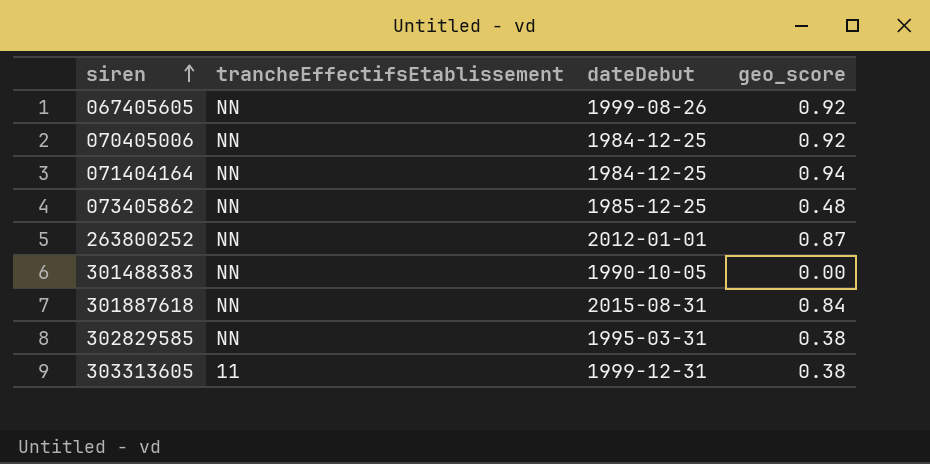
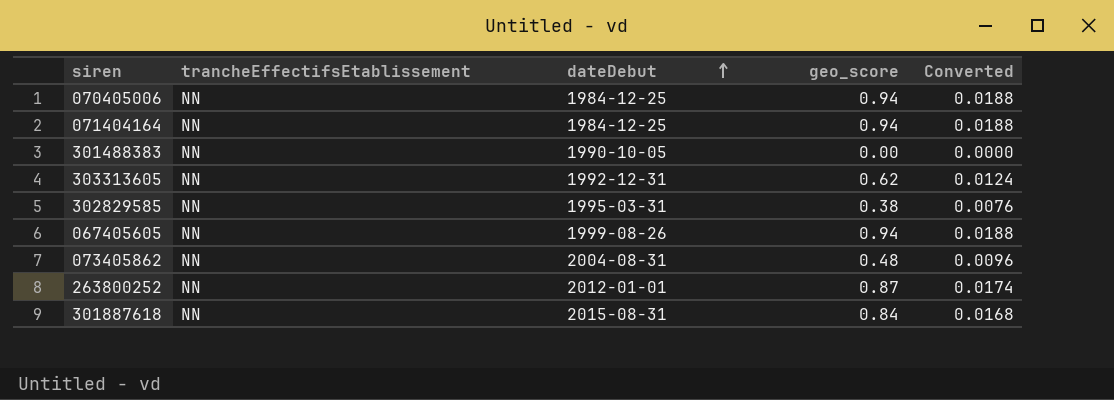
row order: siren ascending -> dateDebut ascending
column Converted | formula: none -> [geo_score] * 0.02
070405006 | geo_score: 0.92 -> 0.94
303313605 | trancheEffectifsEtablissement: 11 -> NN
303313605 | dateDebut: 1999-12-31 -> 1992-12-31
303313605 | geo_score: 0.38 -> 0.62
067405605 | geo_score: 0.92 -> 0.94
073405862 | dateDebut: 1985-12-25 -> 2004-08-31

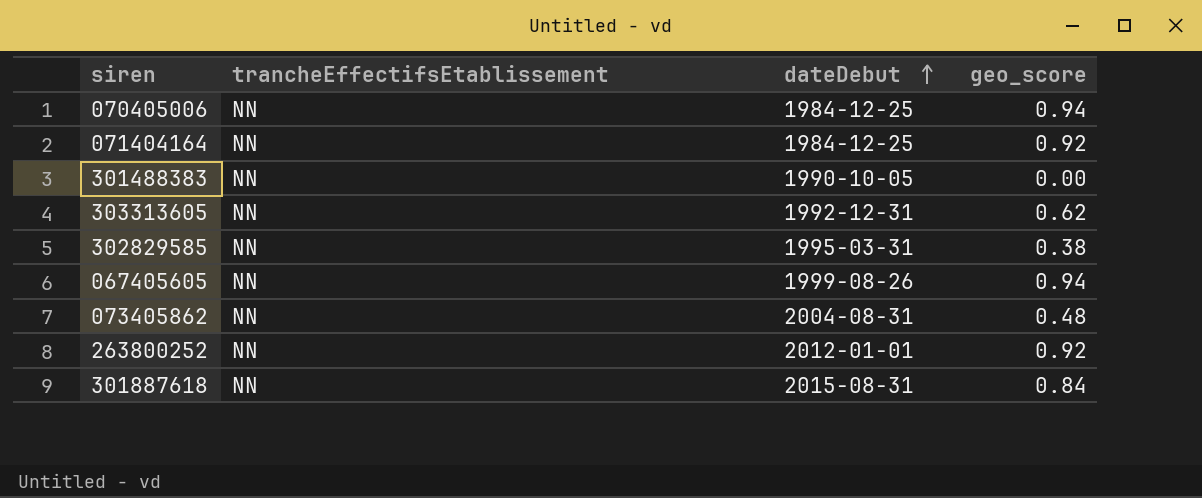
column Converted | formula: [geo_score] * 0.02 -> none
071404164 | geo_score: 0.94 -> 0.92
263800252 | geo_score: 0.87 -> 0.92

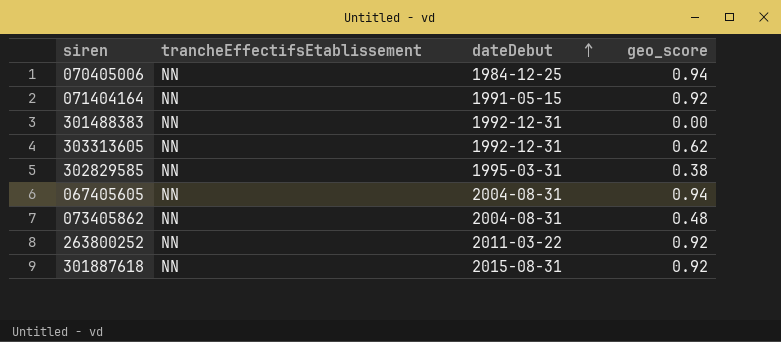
071404164 | dateDebut: 1984-12-25 -> 1991-05-15
301488383 | dateDebut: 1990-10-05 -> 1992-12-31
067405605 | dateDebut: 1999-08-26 -> 2004-08-31
263800252 | dateDebut: 2012-01-01 -> 2011-03-22
301887618 | geo_score: 0.84 -> 0.92

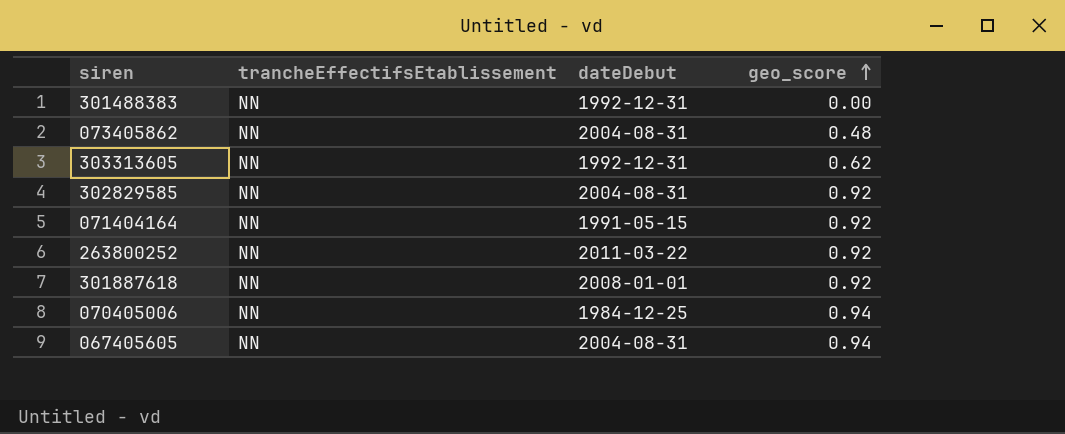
row order: dateDebut ascending -> geo_score ascending
302829585 | dateDebut: 1995-03-31 -> 2004-08-31
302829585 | geo_score: 0.38 -> 0.92
301887618 | dateDebut: 2015-08-31 -> 2008-01-01

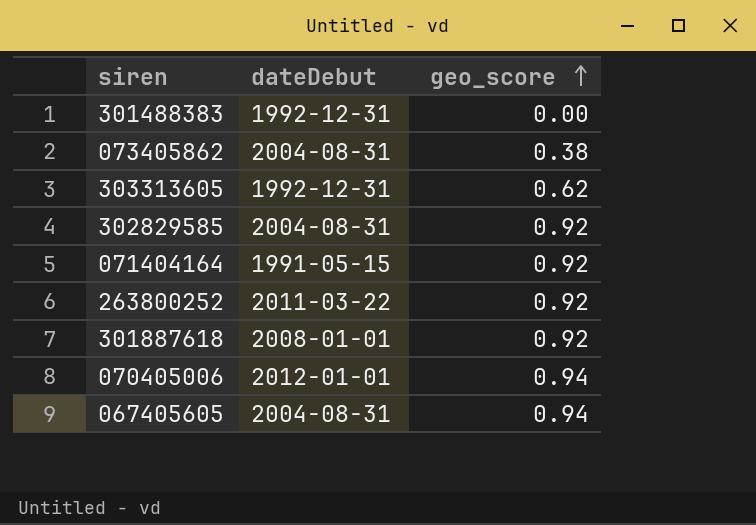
column trancheEffectifsEtablissement | position: 2 -> none
073405862 | geo_score: 0.48 -> 0.38
070405006 | dateDebut: 1984-12-25 -> 2012-01-01

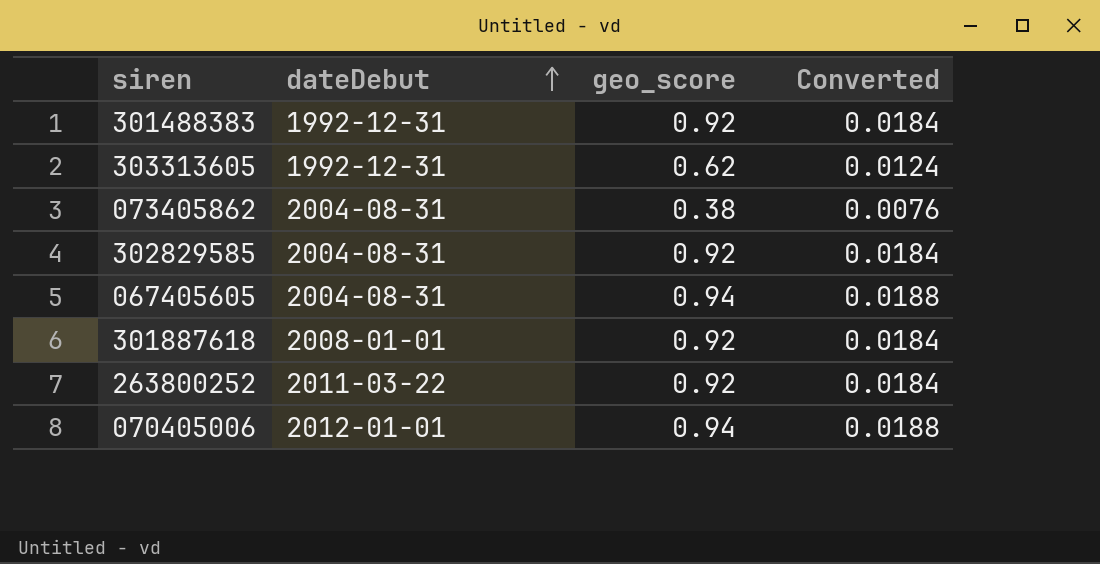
row order: geo_score ascending -> dateDebut ascending
column Converted | formula: none -> [geo_score] * 0.02
row 071404164: 1991-05-15 | 0.92 -> none
301488383 | geo_score: 0.00 -> 0.92

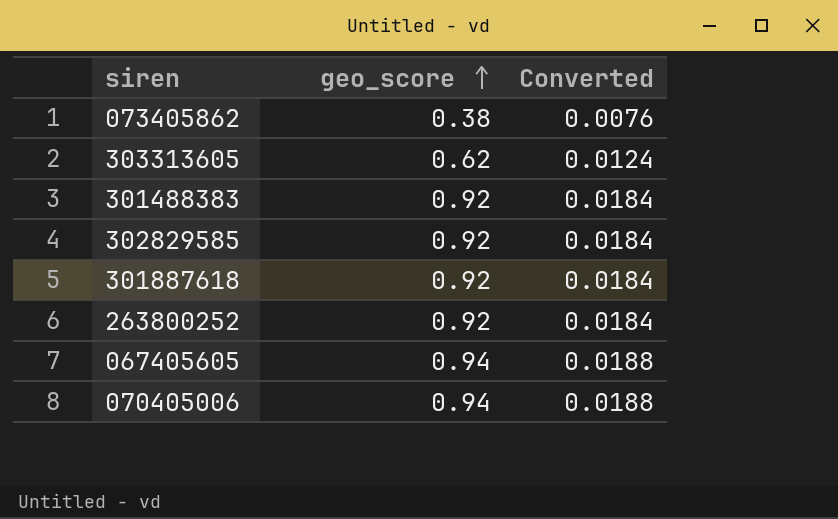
row order: dateDebut ascending -> geo_score ascending
column dateDebut | position: 2 -> none

